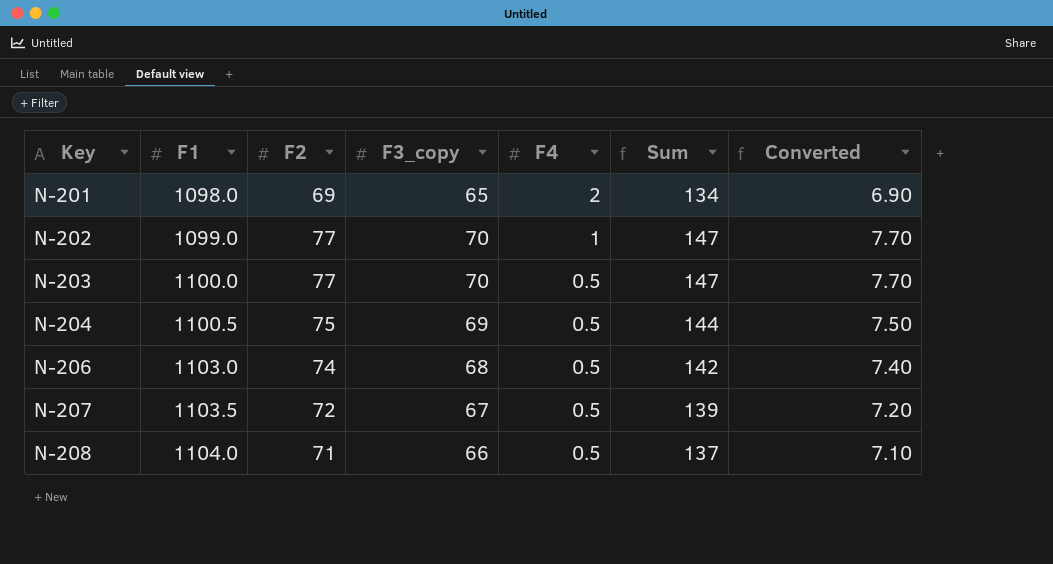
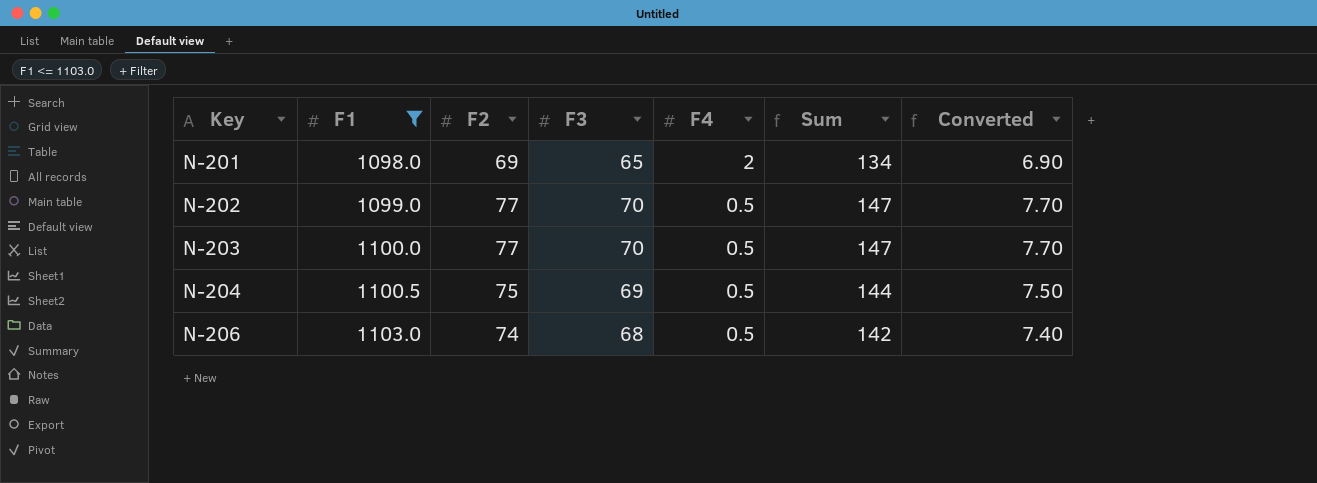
filter: none -> F1 <= 1103.0
column name: F3_copy -> F3
N-202 | F4: 1 -> 0.5

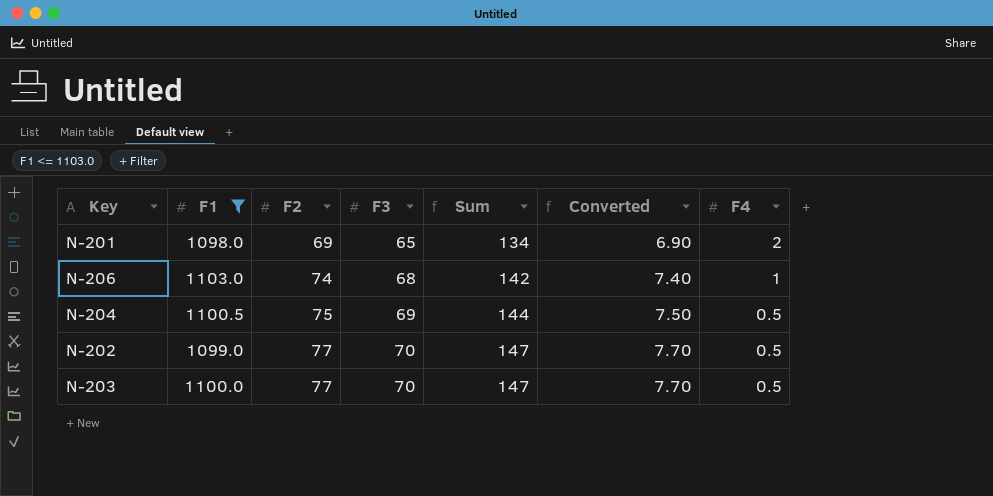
row order: Key ascending -> F2 ascending
column F4 | position: 5 -> 7
N-206 | F4: 0.5 -> 1

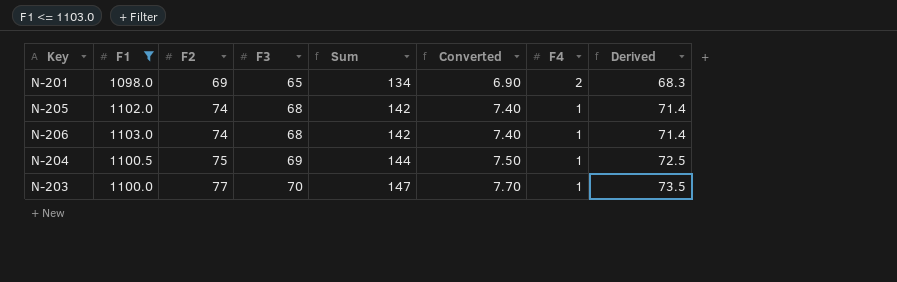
column Derived | formula: none -> [F3] * 1.05
row N-202: 1099.0 | 77 | 70 | 147 | 7.70 | 0.5 -> none
row N-205: none -> 1102.0 | 74 | 68 | 142 | 7.40 | 1 | 71.4
N-204 | F4: 0.5 -> 1
N-203 | F4: 0.5 -> 1

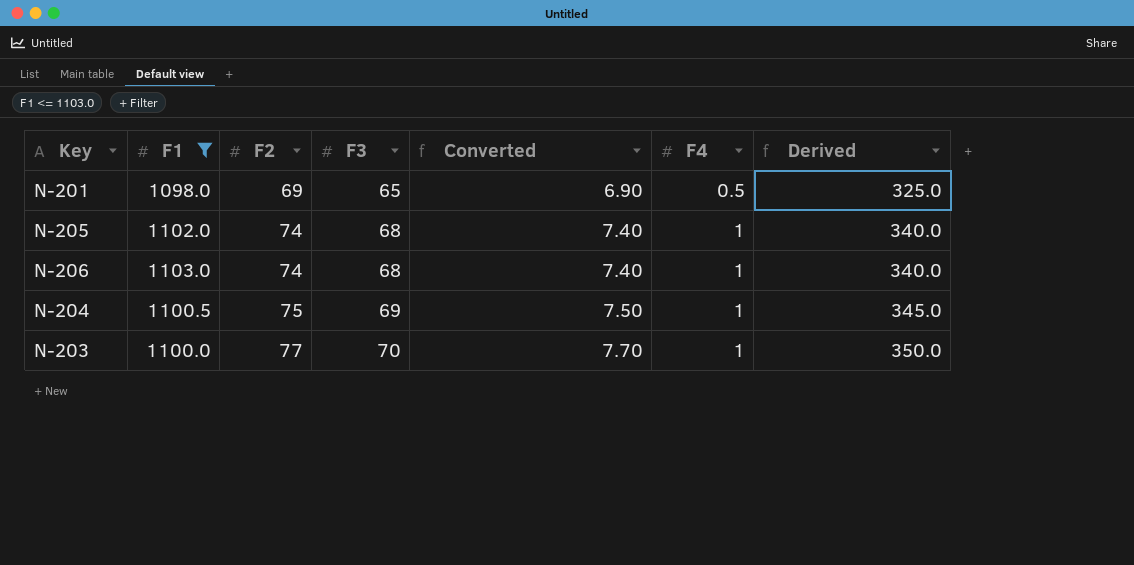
column Sum | formula: [F2] + [F3] -> none
column Derived | formula: [F3] * 1.05 -> [F3] * 5
N-201 | F4: 2 -> 0.5

